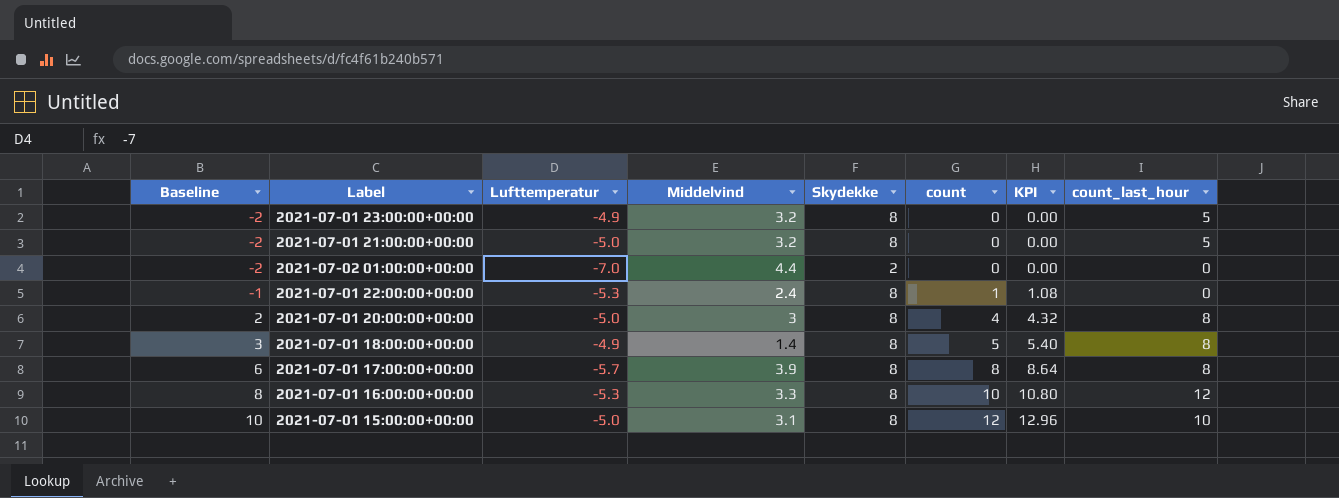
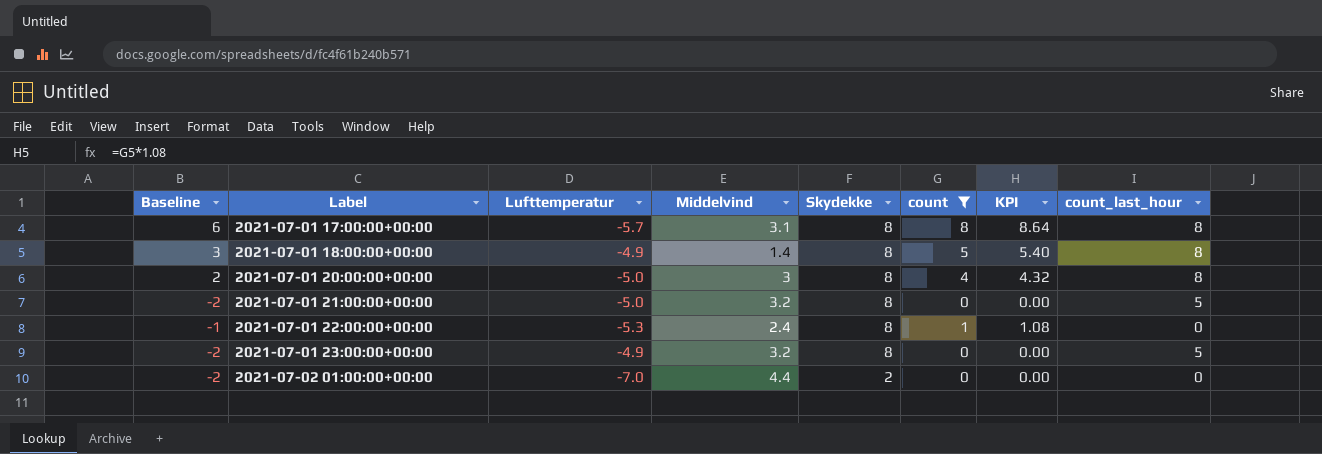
filter: none -> count <= 8
row order: Baseline ascending -> Label ascending
2021-07-01 17:00:00+00:00 | Middelvind: 3.9 -> 3.1

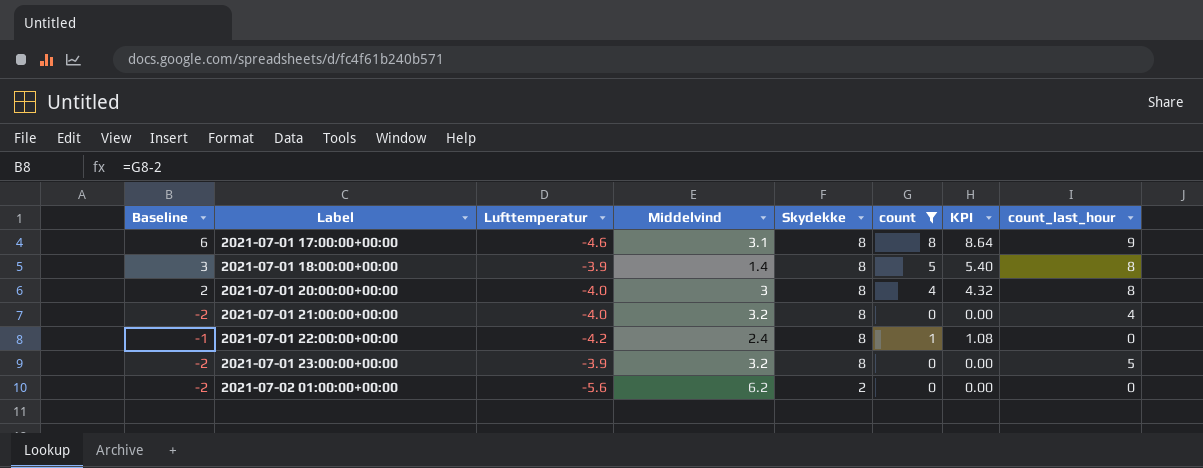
2021-07-01 17:00:00+00:00 | Lufttemperatur: -5.7 -> -4.6
2021-07-01 17:00:00+00:00 | count_last_hour: 8 -> 9
2021-07-01 18:00:00+00:00 | Lufttemperatur: -4.9 -> -3.9
2021-07-01 20:00:00+00:00 | Lufttemperatur: -5.0 -> -4.0
2021-07-01 21:00:00+00:00 | Lufttemperatur: -5.0 -> -4.0
2021-07-01 21:00:00+00:00 | count_last_hour: 5 -> 4
2021-07-01 22:00:00+00:00 | Lufttemperatur: -5.3 -> -4.2
2021-07-01 23:00:00+00:00 | Lufttemperatur: -4.9 -> -3.9
2021-07-02 01:00:00+00:00 | Lufttemperatur: -7.0 -> -5.6
2021-07-02 01:00:00+00:00 | Middelvind: 4.4 -> 6.2

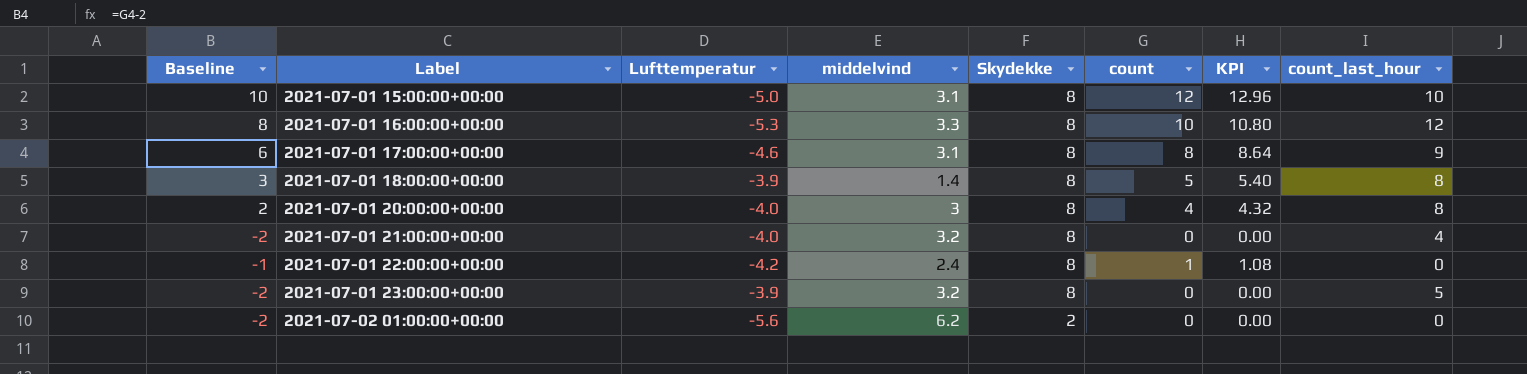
filter: count <= 8 -> none
column name: Middelvind -> middelvind

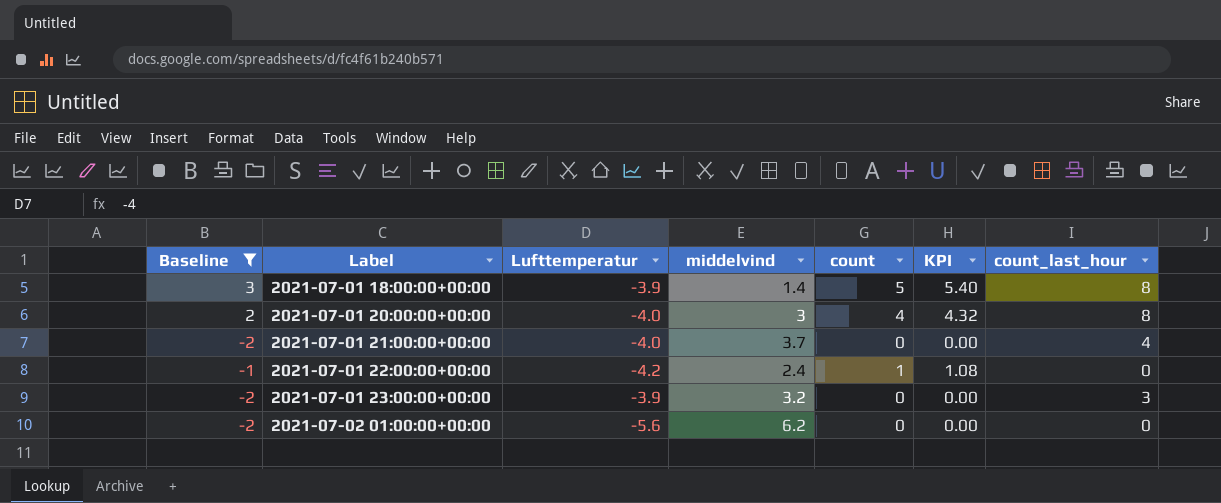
filter: none -> Baseline <= 3
column Skydekke | position: 5 -> none
2021-07-01 21:00:00+00:00 | middelvind: 3.2 -> 3.7
2021-07-01 23:00:00+00:00 | count_last_hour: 5 -> 3

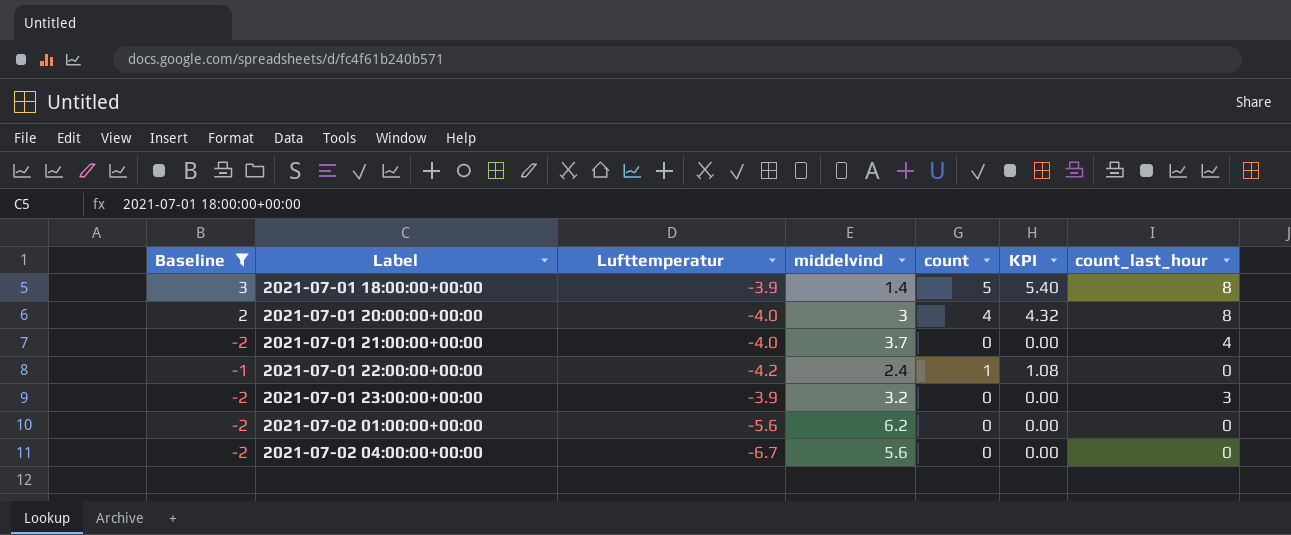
row 2021-07-02 04:00:00+00:00: none -> -2 | -6.7 | 5.6 | 0 | 0.00 | 0

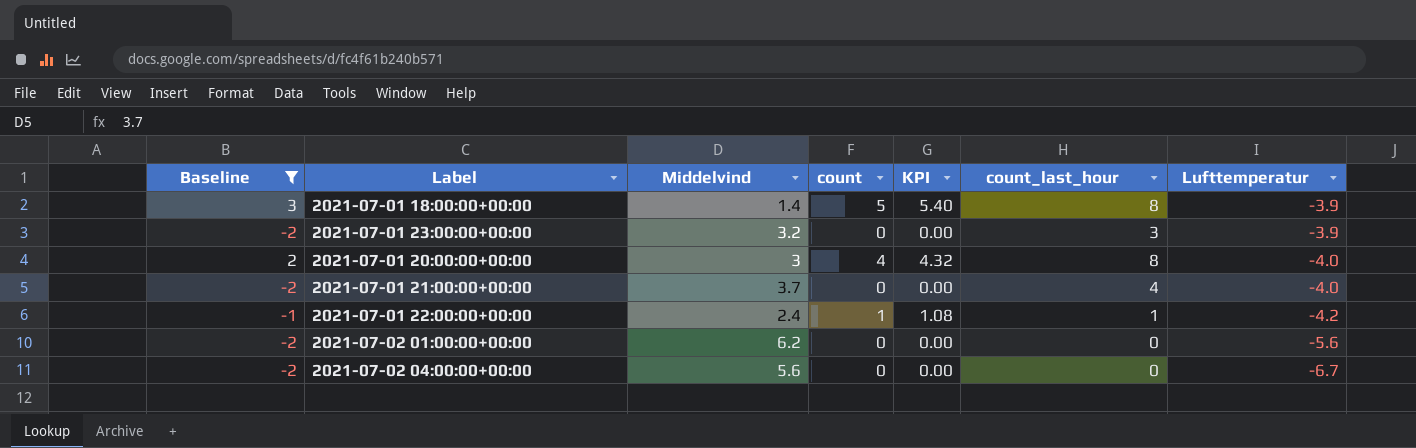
row order: Label ascending -> Lufttemperatur descending
column name: middelvind -> Middelvind
column Lufttemperatur | position: 3 -> 7
2021-07-01 22:00:00+00:00 | count_last_hour: 0 -> 1

